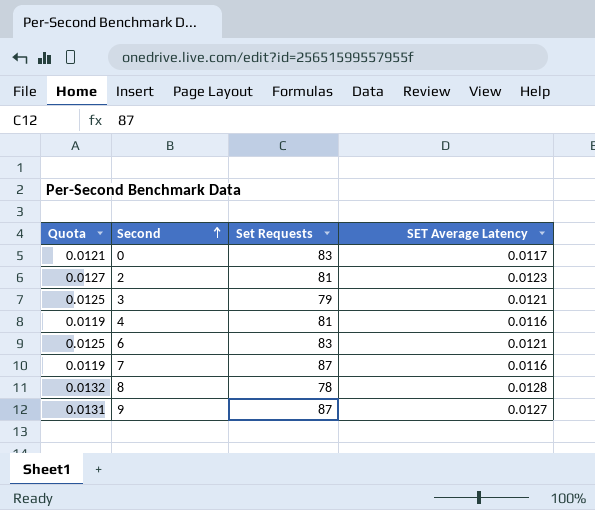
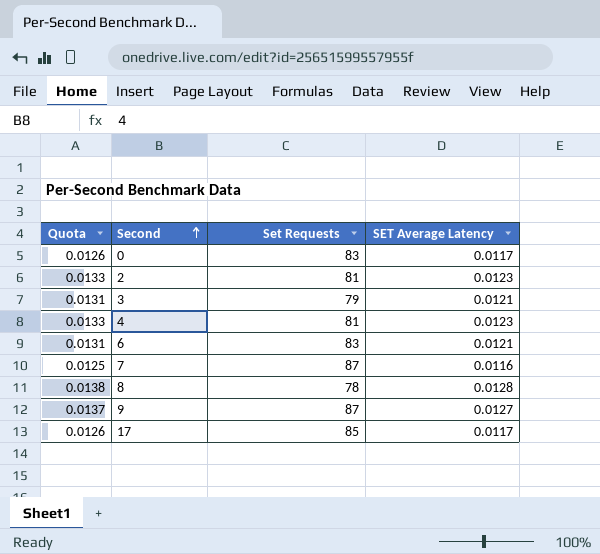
column Quota | formula: [SET Average Latency] * 1.03 -> [SET Average Latency] * 1.08
4 | SET Average Latency: 0.0116 -> 0.0123
row 17: none -> 0.0126 | 85 | 0.0117

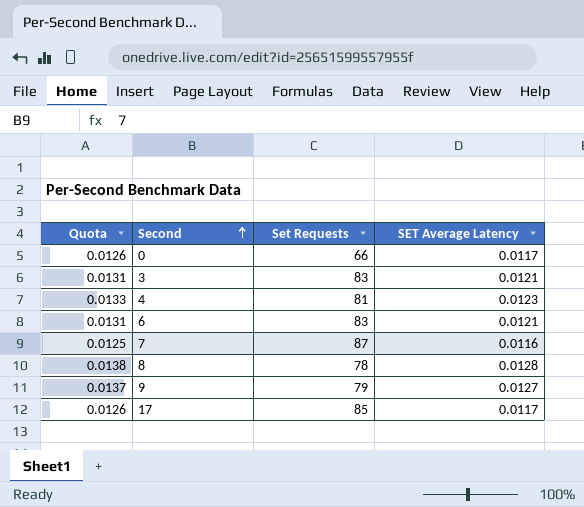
row 2: 0.0133 | 81 | 0.0123 -> none
0 | Set Requests: 83 -> 66
3 | Set Requests: 79 -> 83
9 | Set Requests: 87 -> 79

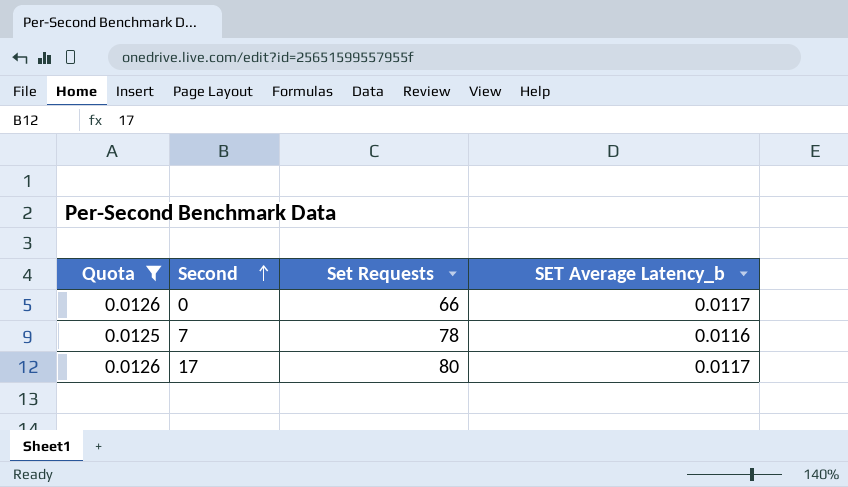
filter: none -> Quota <= 0.0126
column name: SET Average Latency -> SET Average Latency_b
7 | Set Requests: 87 -> 78
17 | Set Requests: 85 -> 80

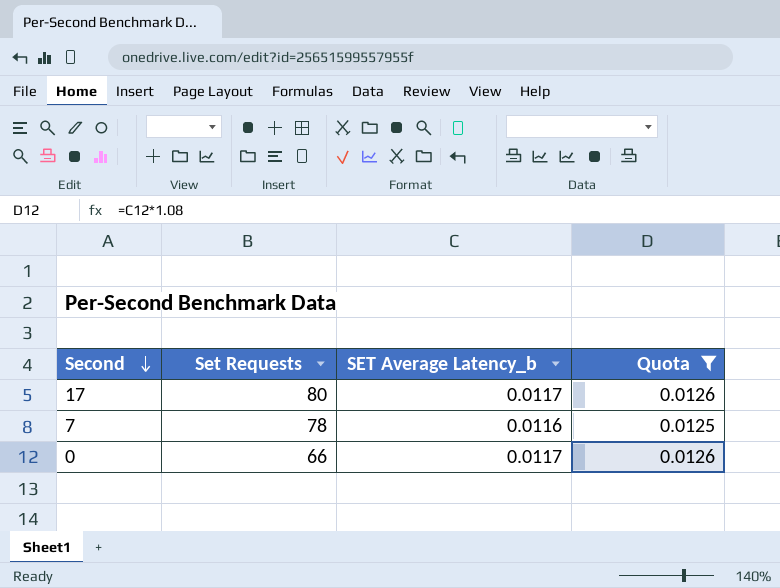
row order: Second ascending -> Second descending
column Quota | position: 1 -> 4

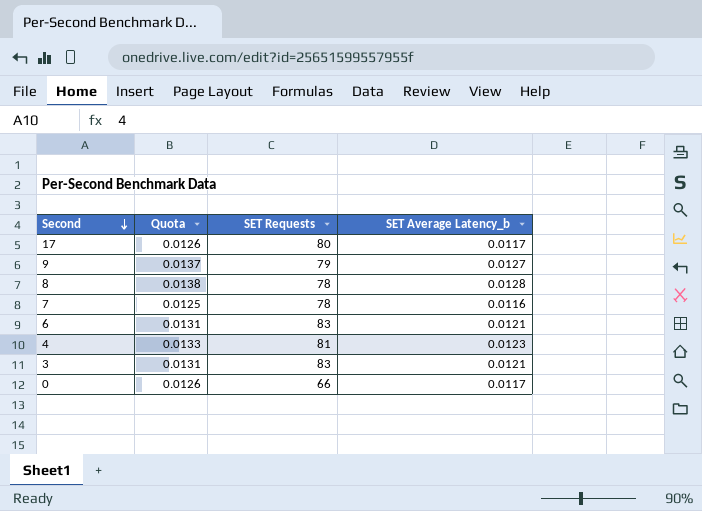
filter: Quota <= 0.0126 -> none
column Quota | position: 4 -> 2
column name: Set Requests -> SET Requests

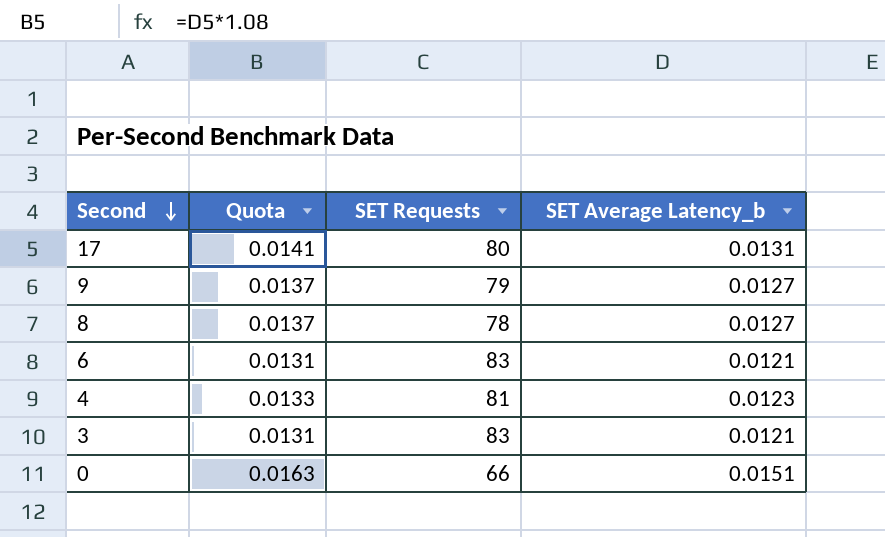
row 7: 0.0125 | 78 | 0.0116 -> none
17 | Quota: 0.0126 -> 0.0141
17 | SET Average Latency_b: 0.0117 -> 0.0131
8 | Quota: 0.0138 -> 0.0137
8 | SET Average Latency_b: 0.0128 -> 0.0127
0 | Quota: 0.0126 -> 0.0163
0 | SET Average Latency_b: 0.0117 -> 0.0151

